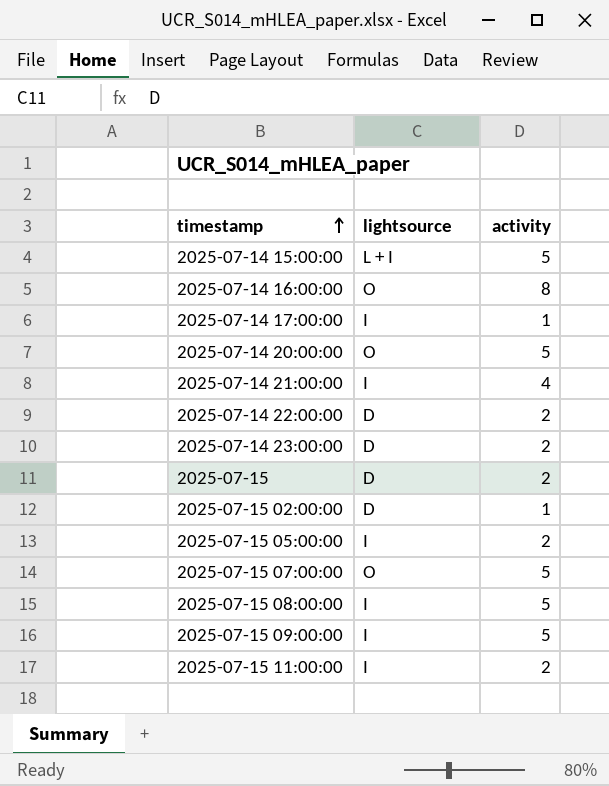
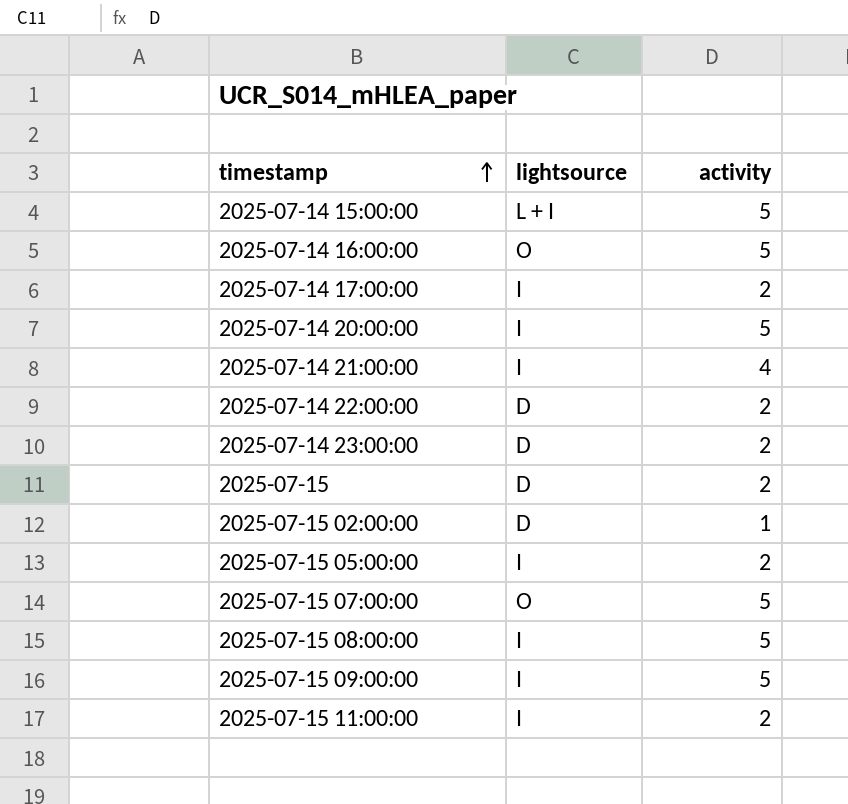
2025-07-14 16:00:00 | activity: 8 -> 5
2025-07-14 17:00:00 | activity: 1 -> 2
2025-07-14 20:00:00 | lightsource: O -> I

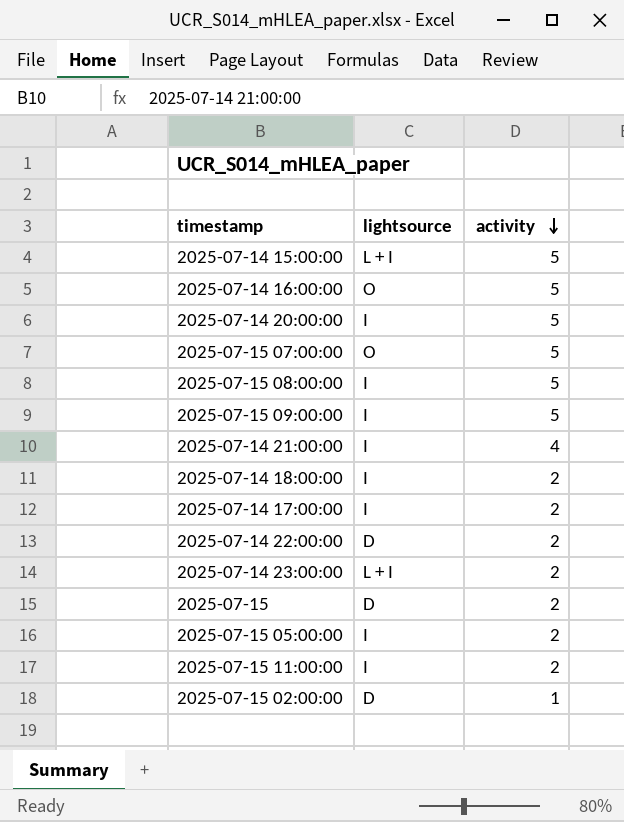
row order: timestamp ascending -> activity descending
row 2025-07-14 18:00:00: none -> I | 2
2025-07-14 23:00:00 | lightsource: D -> L + I

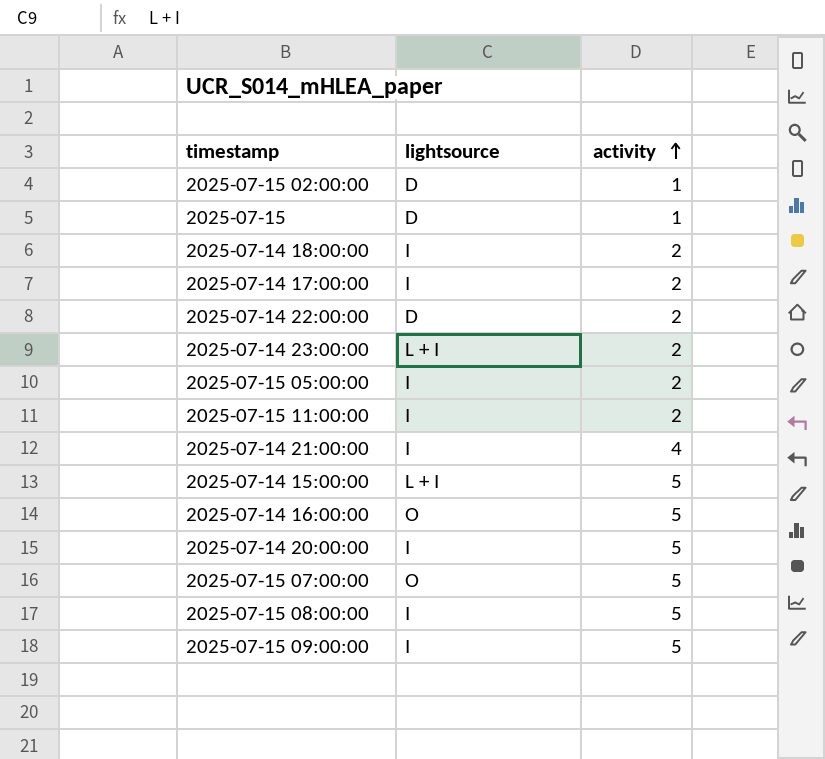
row order: activity descending -> activity ascending
2025-07-15 | activity: 2 -> 1

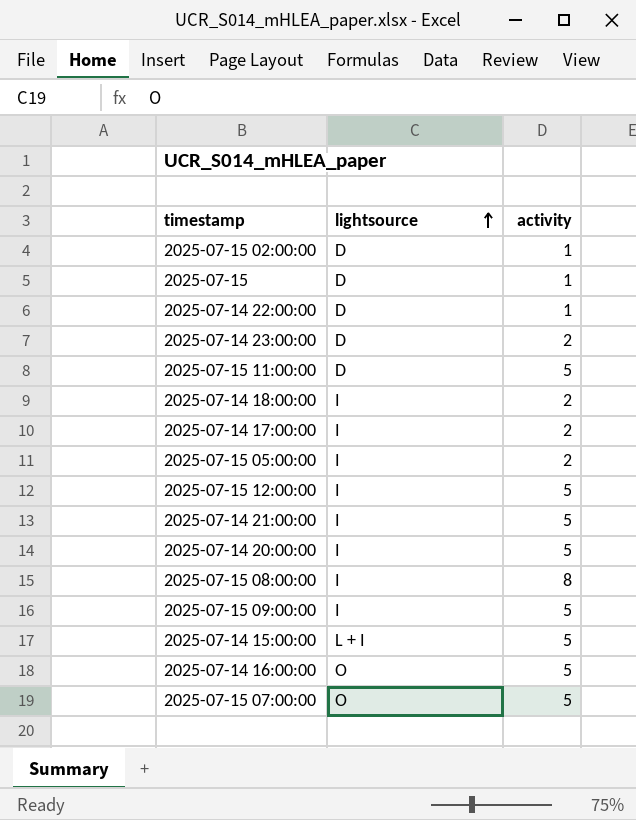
row order: activity ascending -> lightsource ascending
2025-07-14 22:00:00 | activity: 2 -> 1
2025-07-14 23:00:00 | lightsource: L + I -> D
2025-07-15 11:00:00 | lightsource: I -> D
2025-07-15 11:00:00 | activity: 2 -> 5
row 2025-07-15 12:00:00: none -> I | 5
2025-07-14 21:00:00 | activity: 4 -> 5
2025-07-15 08:00:00 | activity: 5 -> 8

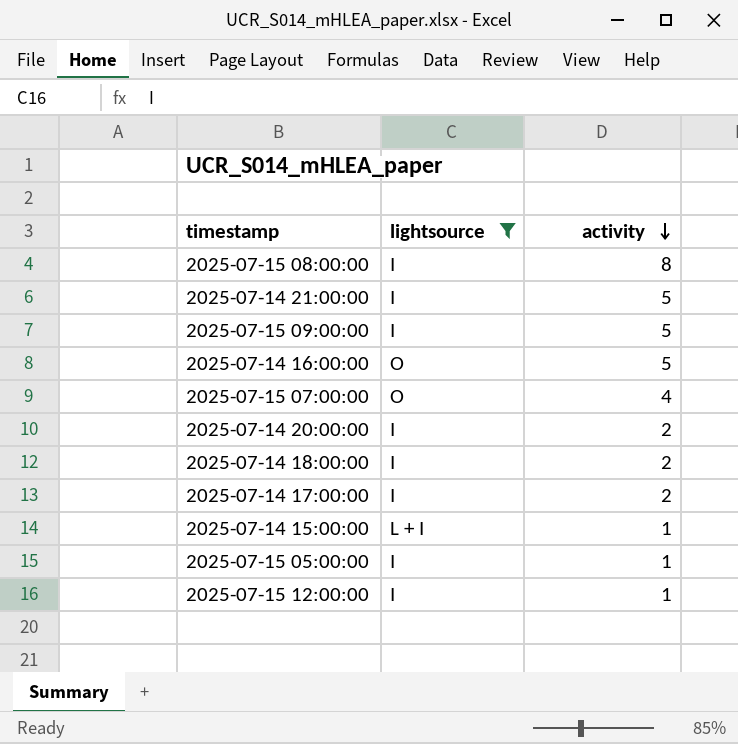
filter: none -> lightsource != D
row order: lightsource ascending -> activity descending
2025-07-15 07:00:00 | activity: 5 -> 4
2025-07-14 20:00:00 | activity: 5 -> 2
2025-07-14 15:00:00 | activity: 5 -> 1
2025-07-15 05:00:00 | activity: 2 -> 1
2025-07-15 12:00:00 | activity: 5 -> 1

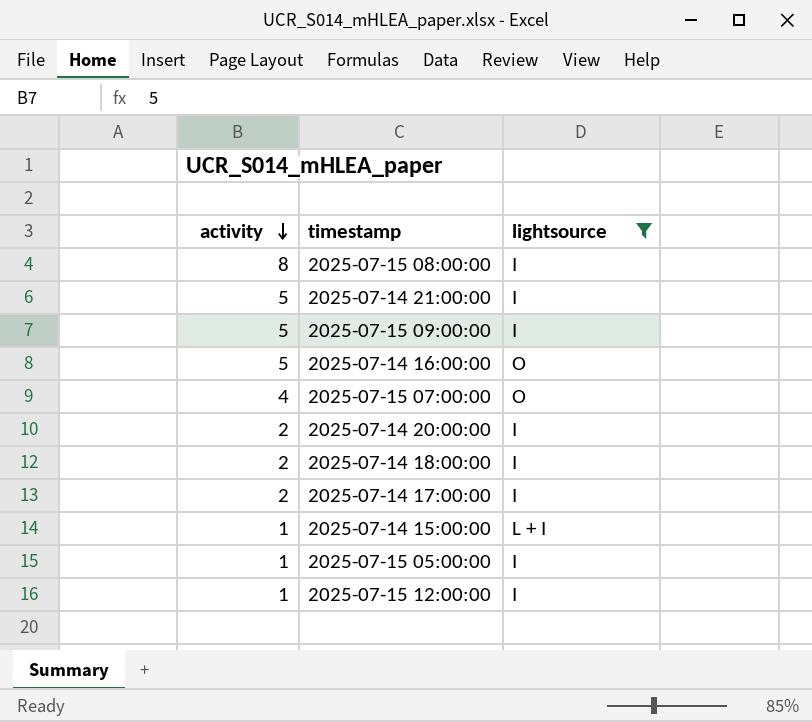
column activity | position: 3 -> 1

